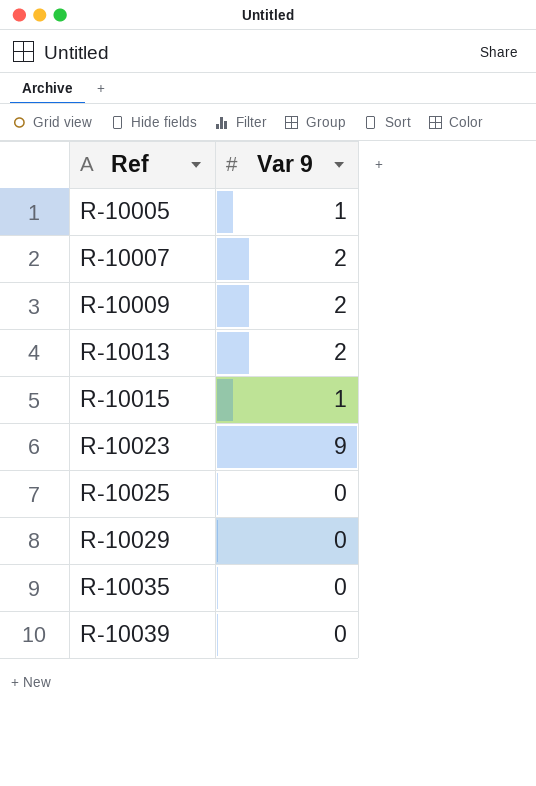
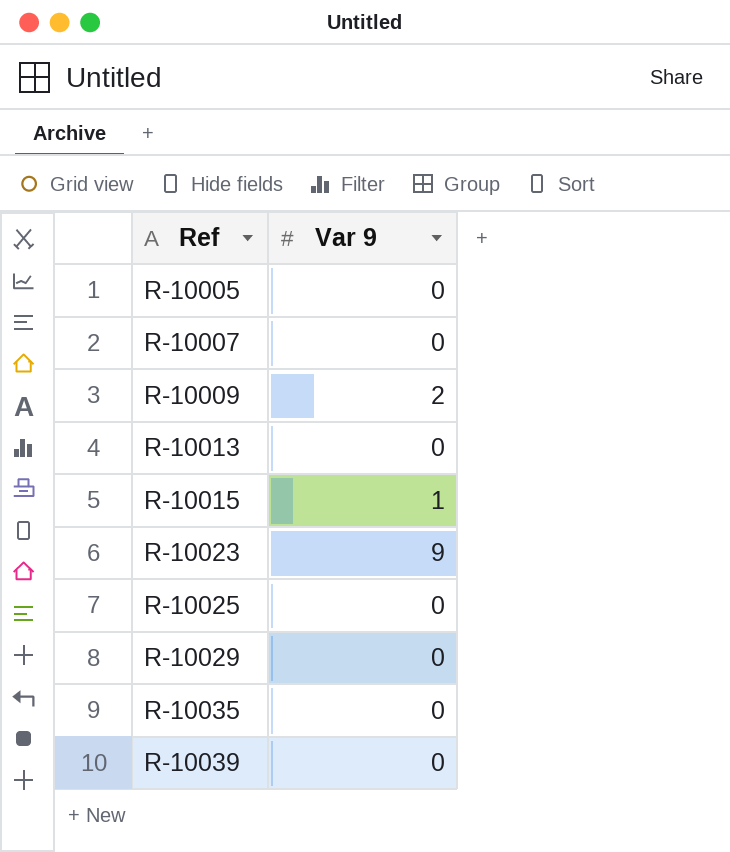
R-10005 | Var 9: 1 -> 0
R-10007 | Var 9: 2 -> 0
R-10013 | Var 9: 2 -> 0

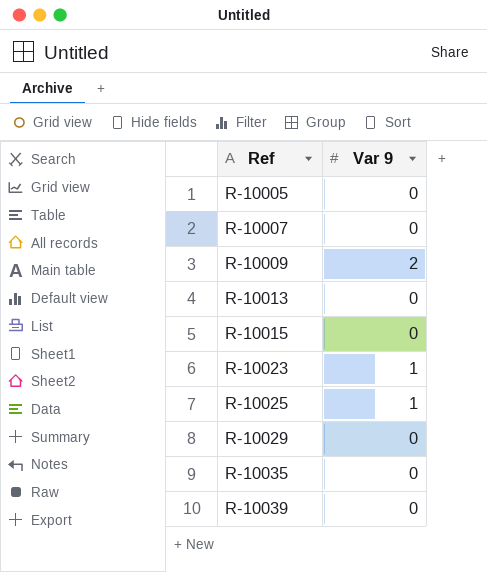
R-10015 | Var 9: 1 -> 0
R-10023 | Var 9: 9 -> 1
R-10025 | Var 9: 0 -> 1

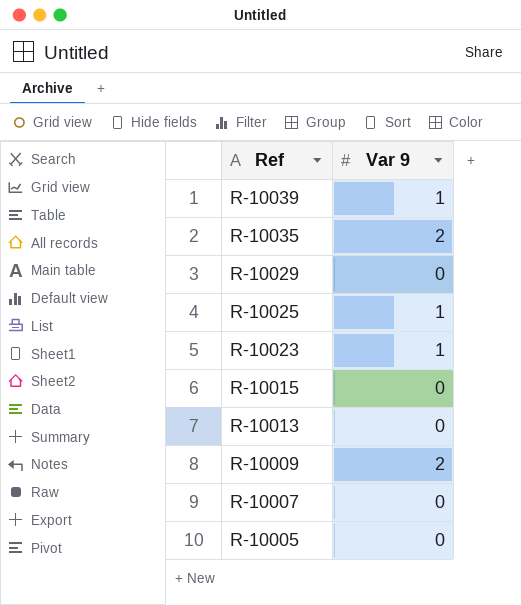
row order: Ref ascending -> Ref descending
R-10039 | Var 9: 0 -> 1
R-10035 | Var 9: 0 -> 2

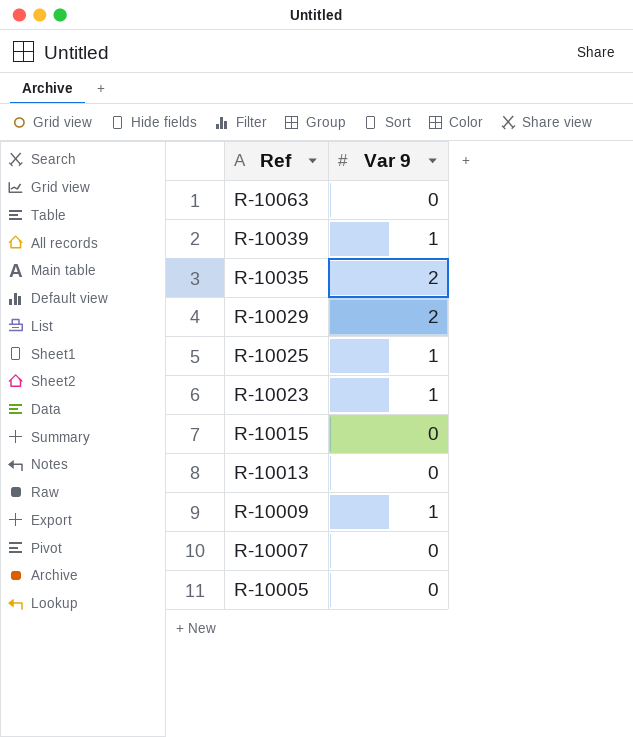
row R-10063: none -> 0
R-10029 | Var 9: 0 -> 2
R-10009 | Var 9: 2 -> 1

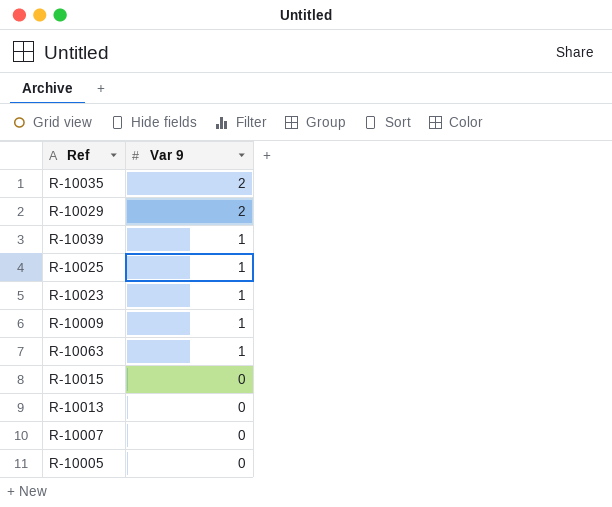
row order: Ref descending -> Var 9 descending
R-10063 | Var 9: 0 -> 1

